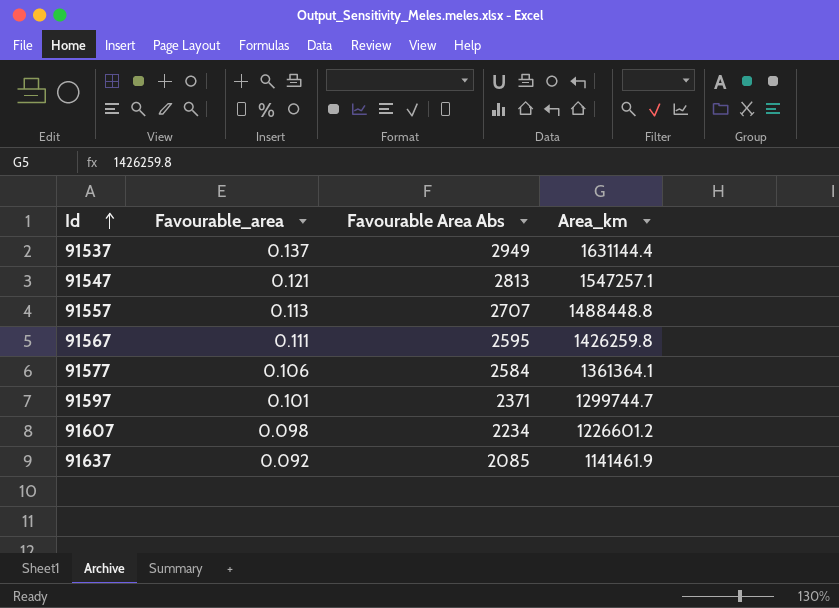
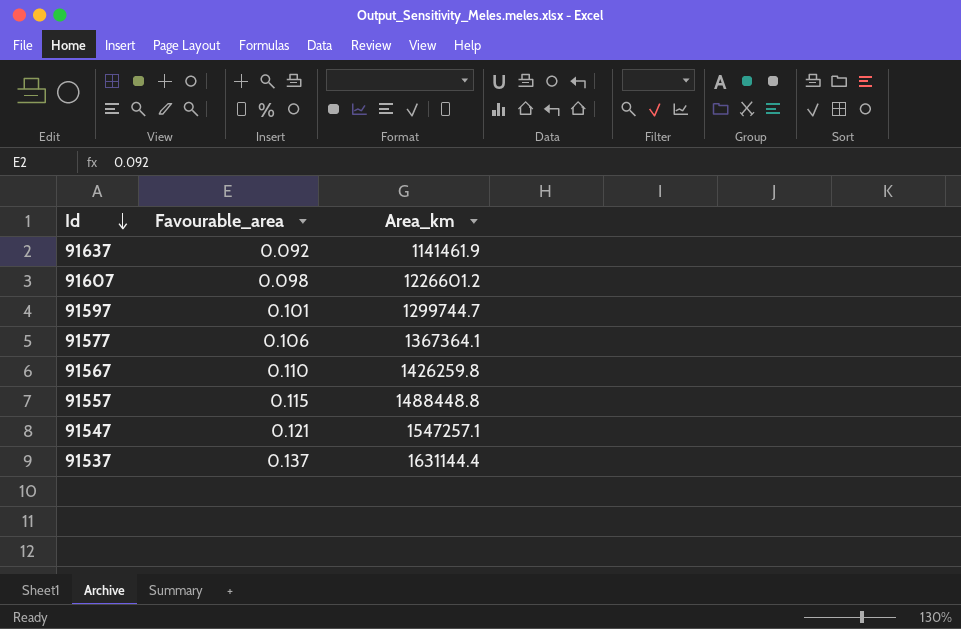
row order: Id ascending -> Id descending
column Favourable Area Abs | position: 3 -> none
91577 | Area_km: 1361364.1 -> 1367364.1
91567 | Favourable_area: 0.111 -> 0.110
91557 | Favourable_area: 0.113 -> 0.115

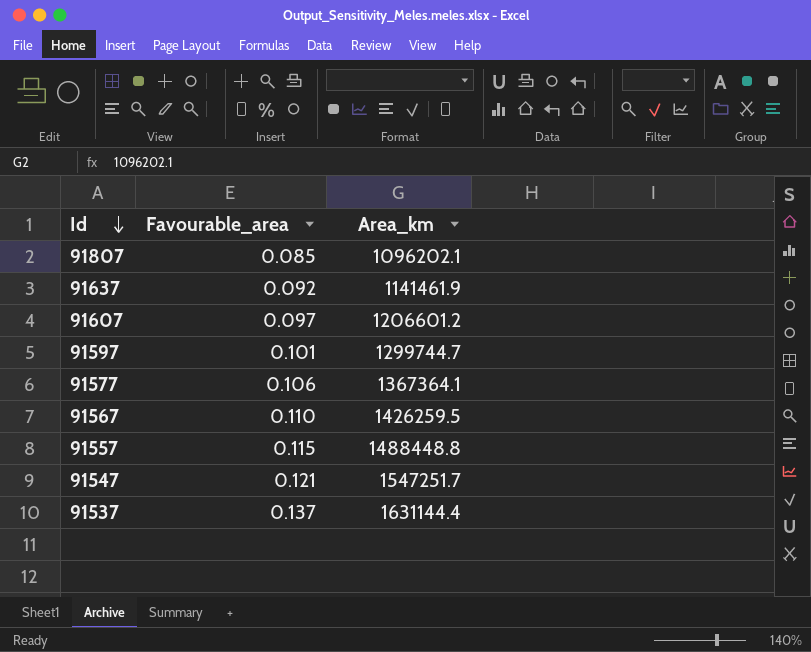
row 91807: none -> 0.085 | 1096202.1
91607 | Favourable_area: 0.098 -> 0.097
91607 | Area_km: 1226601.2 -> 1206601.2
91567 | Area_km: 1426259.8 -> 1426259.5
91547 | Area_km: 1547257.1 -> 1547251.7

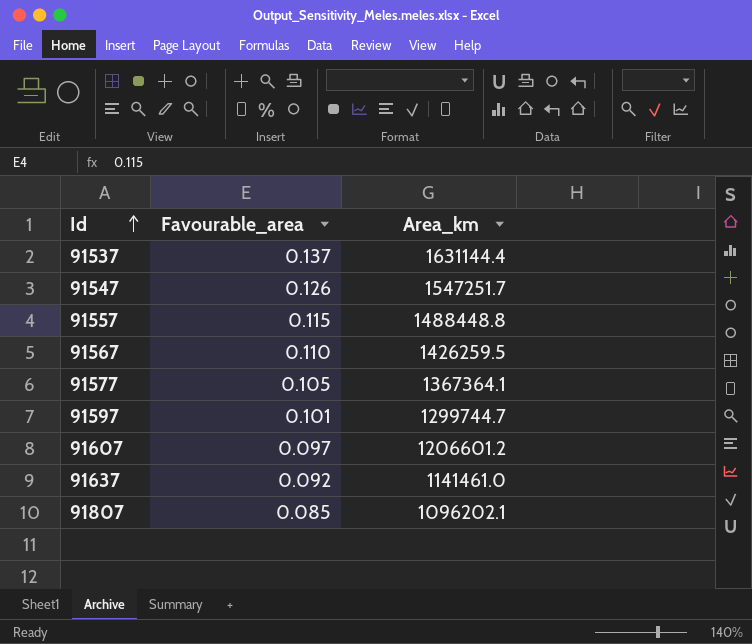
row order: Id descending -> Id ascending
91547 | Favourable_area: 0.121 -> 0.126
91577 | Favourable_area: 0.106 -> 0.105
91637 | Area_km: 1141461.9 -> 1141461.0

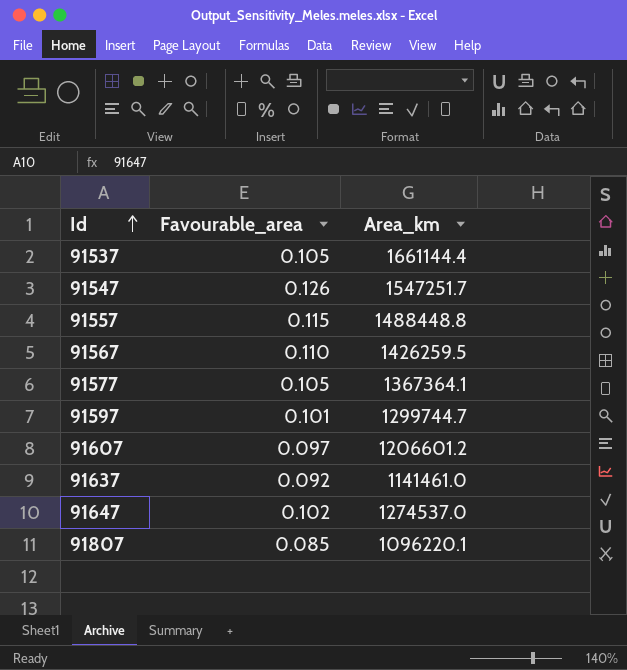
91537 | Favourable_area: 0.137 -> 0.105
91537 | Area_km: 1631144.4 -> 1661144.4
row 91647: none -> 0.102 | 1274537.0
91807 | Area_km: 1096202.1 -> 1096220.1

